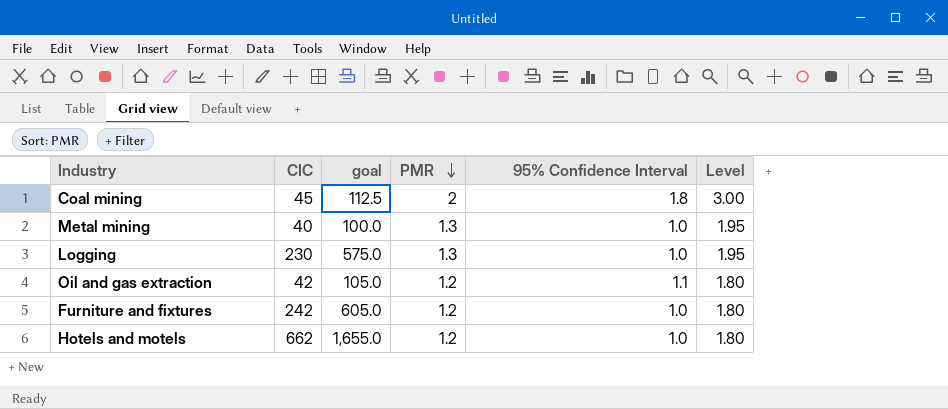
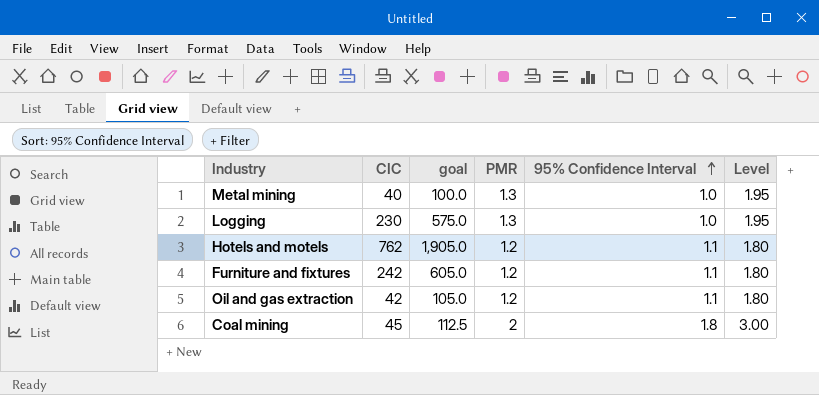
row order: PMR descending -> 95% Confidence Interval ascending
Hotels and motels | CIC: 662 -> 762
Hotels and motels | goal: 1,655.0 -> 1,905.0
Hotels and motels | 95% Confidence Interval: 1.0 -> 1.1
Furniture and fixtures | 95% Confidence Interval: 1.0 -> 1.1

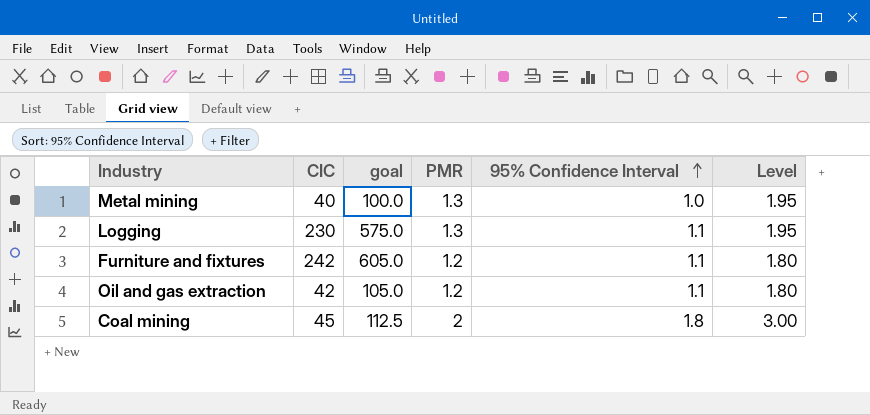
row Hotels and motels: 762 | 1,905.0 | 1.2 | 1.1 | 1.80 -> none
Logging | 95% Confidence Interval: 1.0 -> 1.1

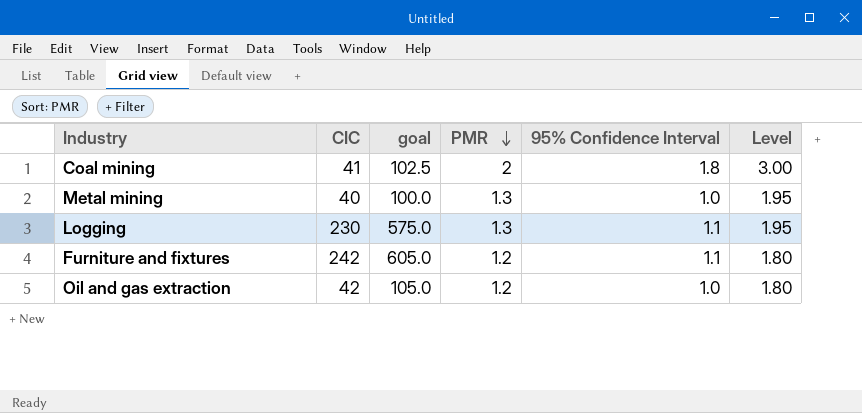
row order: 95% Confidence Interval ascending -> PMR descending
Coal mining | CIC: 45 -> 41
Coal mining | goal: 112.5 -> 102.5
Oil and gas extraction | 95% Confidence Interval: 1.1 -> 1.0

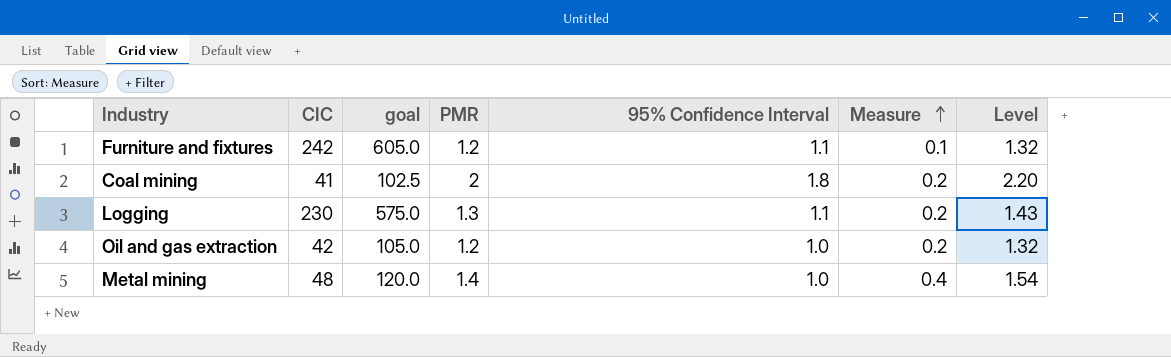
row order: PMR descending -> Measure ascending
column Measure | formula: none -> [PMR] - [95% Confidence Interval]
column Level | formula: [PMR] * 1.5 -> [PMR] * 1.1
Metal mining | CIC: 40 -> 48
Metal mining | goal: 100.0 -> 120.0
Metal mining | PMR: 1.3 -> 1.4

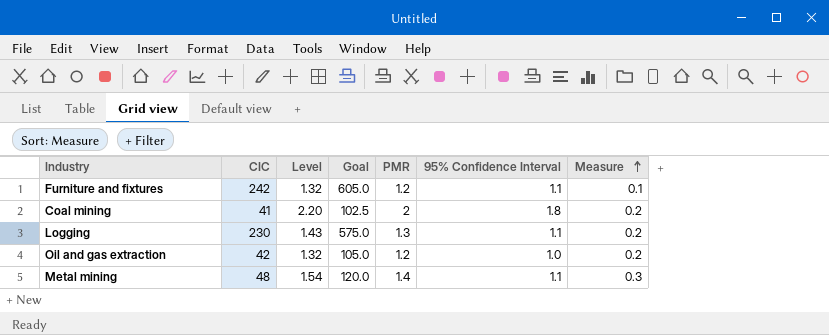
column Level | position: 7 -> 3
column name: goal -> Goal
Metal mining | 95% Confidence Interval: 1.0 -> 1.1
Metal mining | Measure: 0.4 -> 0.3

